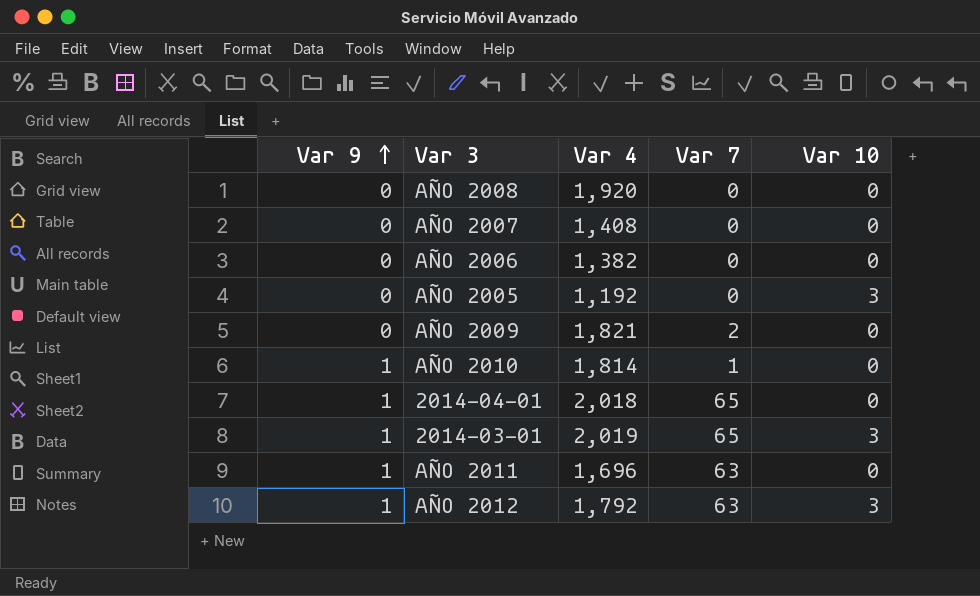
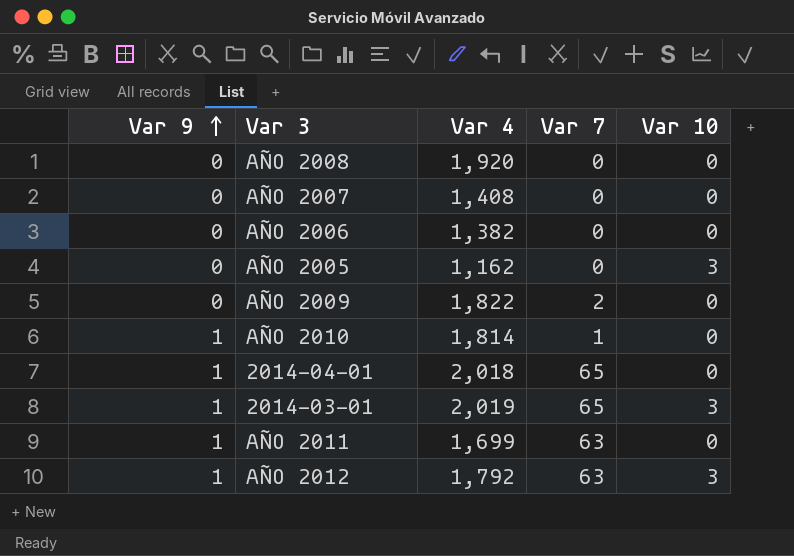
AÑO 2005 | Var 4: 1,192 -> 1,162
AÑO 2009 | Var 4: 1,821 -> 1,822
AÑO 2011 | Var 4: 1,696 -> 1,699

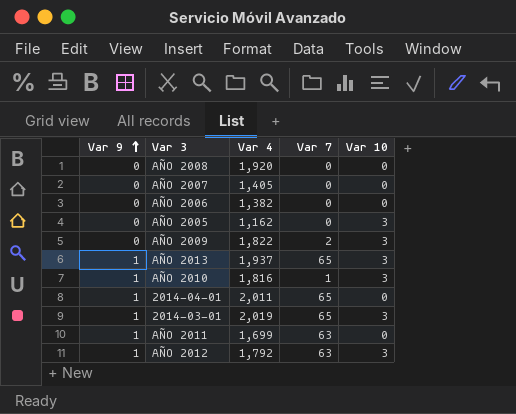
AÑO 2007 | Var 4: 1,408 -> 1,405
AÑO 2009 | Var 10: 0 -> 3
row AÑO 2013: none -> 1 | 1,937 | 65 | 3
AÑO 2010 | Var 4: 1,814 -> 1,816
AÑO 2010 | Var 10: 0 -> 3
2014-04-01 | Var 4: 2,018 -> 2,011

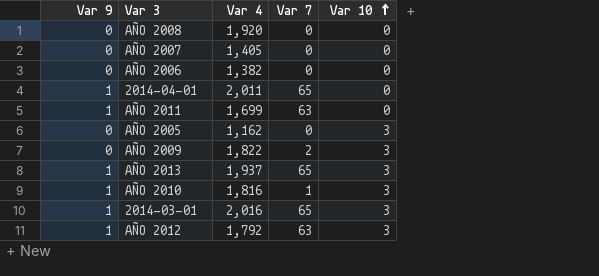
row order: Var 9 ascending -> Var 10 ascending
2014-03-01 | Var 4: 2,019 -> 2,016

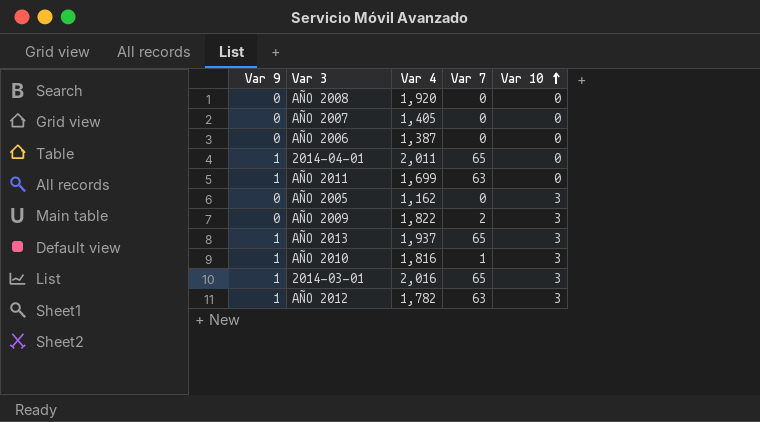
AÑO 2006 | Var 4: 1,382 -> 1,387
AÑO 2012 | Var 4: 1,792 -> 1,782

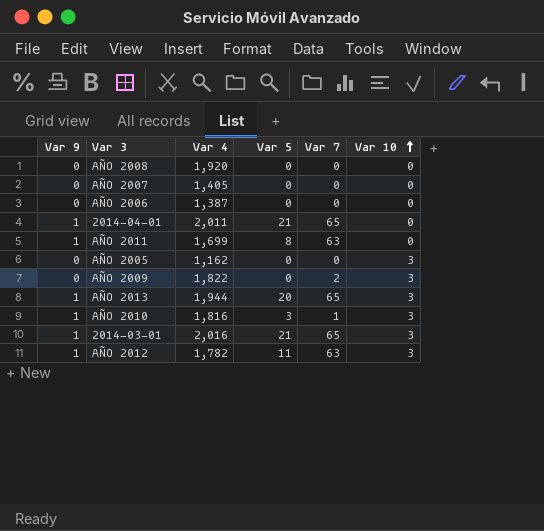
column Var 5 | position: none -> 4
AÑO 2013 | Var 4: 1,937 -> 1,944

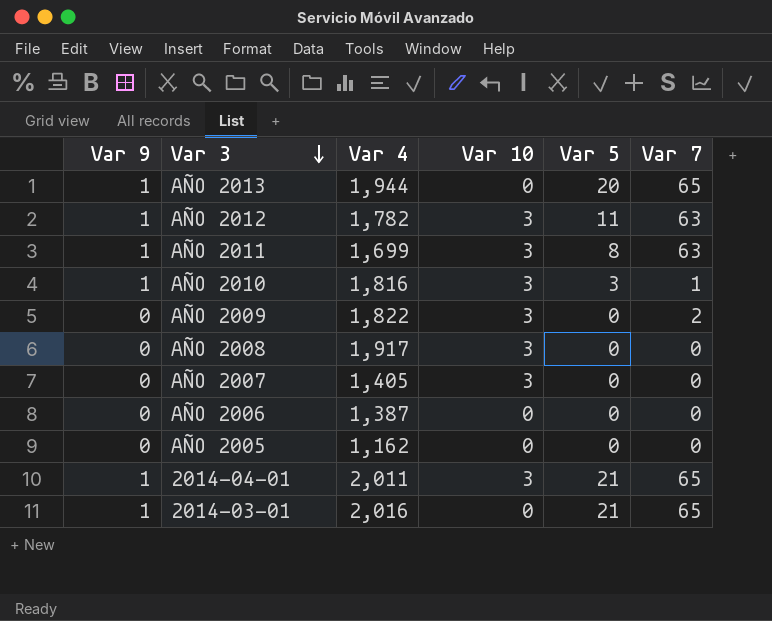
row order: Var 10 ascending -> Var 3 descending
column Var 10 | position: 6 -> 4
AÑO 2013 | Var 10: 3 -> 0
AÑO 2011 | Var 10: 0 -> 3
AÑO 2008 | Var 4: 1,920 -> 1,917
AÑO 2008 | Var 10: 0 -> 3
AÑO 2007 | Var 10: 0 -> 3
AÑO 2005 | Var 10: 3 -> 0
2014-04-01 | Var 10: 0 -> 3
2014-03-01 | Var 10: 3 -> 0

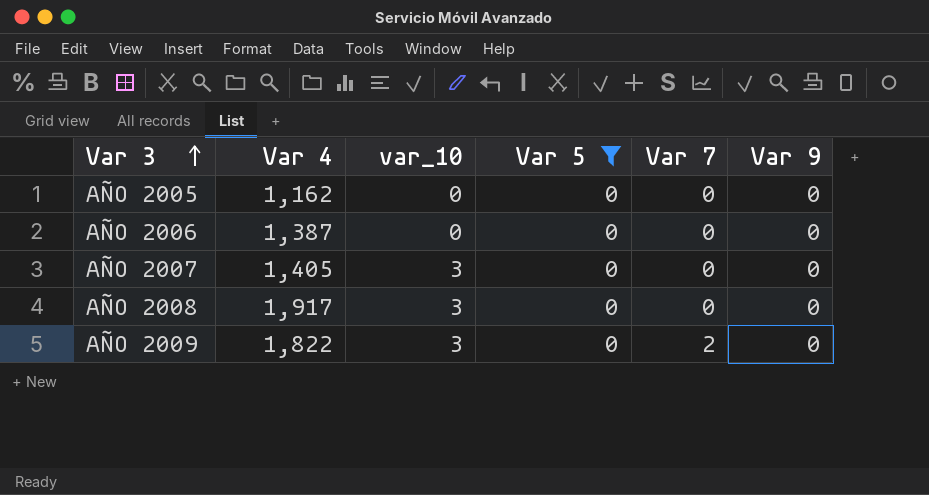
filter: none -> Var 5 = 0
row order: Var 3 descending -> Var 3 ascending
column name: Var 10 -> var_10
column Var 9 | position: 1 -> 6

